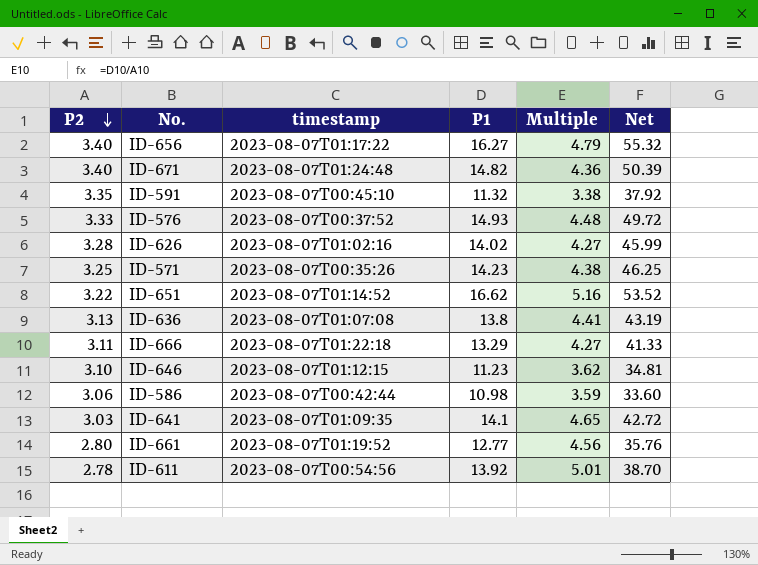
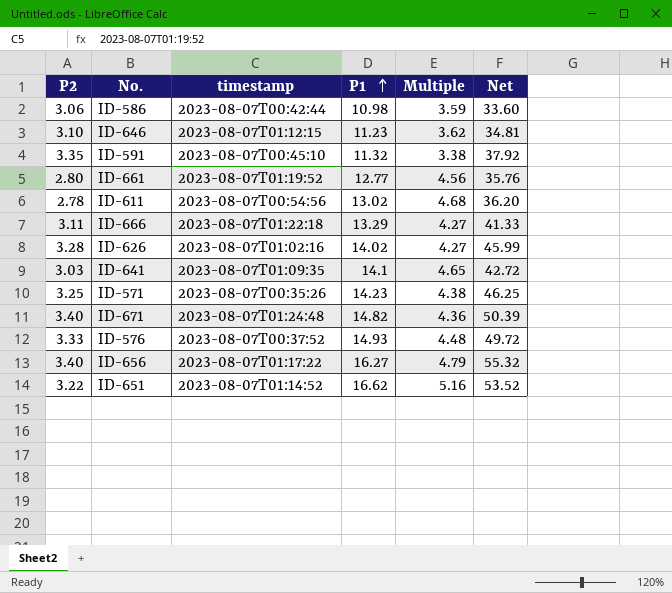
row order: P2 descending -> P1 ascending
row ID-636: 3.13 | 2023-08-07T01:07:08 | 13.8 | 4.41 | 43.19 -> none
ID-611 | P1: 13.92 -> 13.02
ID-611 | Multiple: 5.01 -> 4.68
ID-611 | Net: 38.70 -> 36.20

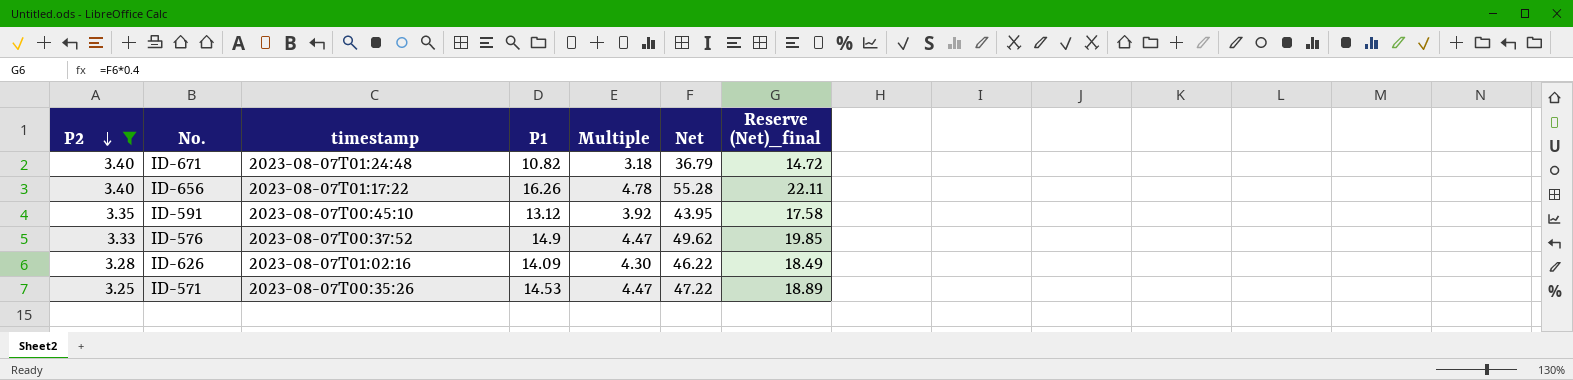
filter: none -> P2 >= 3.25
row order: P1 ascending -> P2 descending
column Reserve (Net)_final | formula: none -> [Net] * 0.4
ID-671 | P1: 14.82 -> 10.82
ID-671 | Multiple: 4.36 -> 3.18
ID-671 | Net: 50.39 -> 36.79
ID-656 | P1: 16.27 -> 16.26
ID-656 | Multiple: 4.79 -> 4.78
ID-656 | Net: 55.32 -> 55.28
ID-591 | P1: 11.32 -> 13.12
ID-591 | Multiple: 3.38 -> 3.92
ID-591 | Net: 37.92 -> 43.95
ID-576 | P1: 14.93 -> 14.9
ID-576 | Multiple: 4.48 -> 4.47
ID-576 | Net: 49.72 -> 49.62
ID-626 | P1: 14.02 -> 14.09
ID-626 | Multiple: 4.27 -> 4.30
ID-626 | Net: 45.99 -> 46.22
ID-571 | P1: 14.23 -> 14.53
ID-571 | Multiple: 4.38 -> 4.47
ID-571 | Net: 46.25 -> 47.22

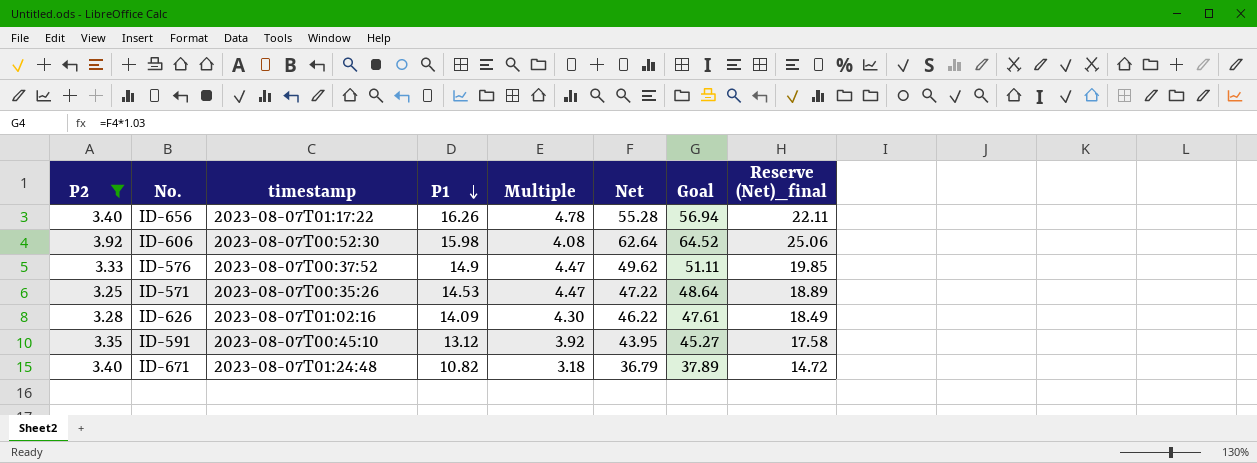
row order: P2 descending -> P1 descending
column Goal | formula: none -> [Net] * 1.03
row ID-606: none -> 3.92 | 2023-08-07T00:52:30 | 15.98 | 4.08 | 62.64 | 64.52 | 25.06

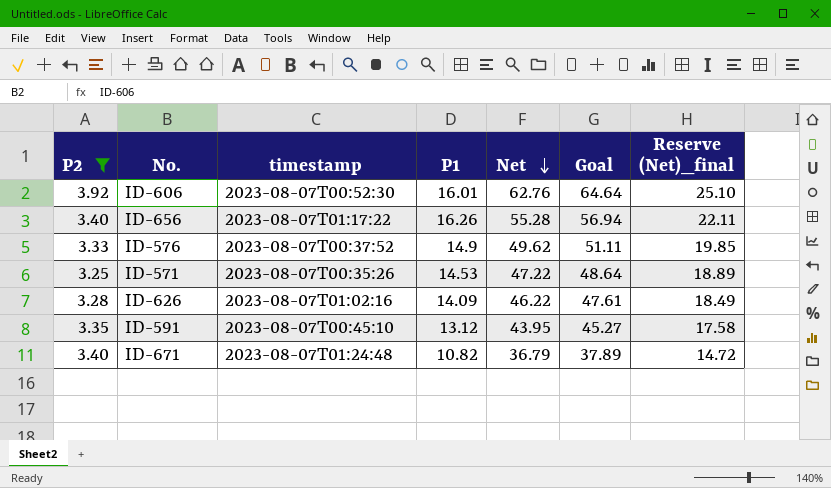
row order: P1 descending -> Net descending
column Multiple | formula: [P1] / [P2] -> none
ID-606 | P1: 15.98 -> 16.01
ID-606 | Net: 62.64 -> 62.76
ID-606 | Goal: 64.52 -> 64.64
ID-606 | Reserve (Net)_final: 25.06 -> 25.10

